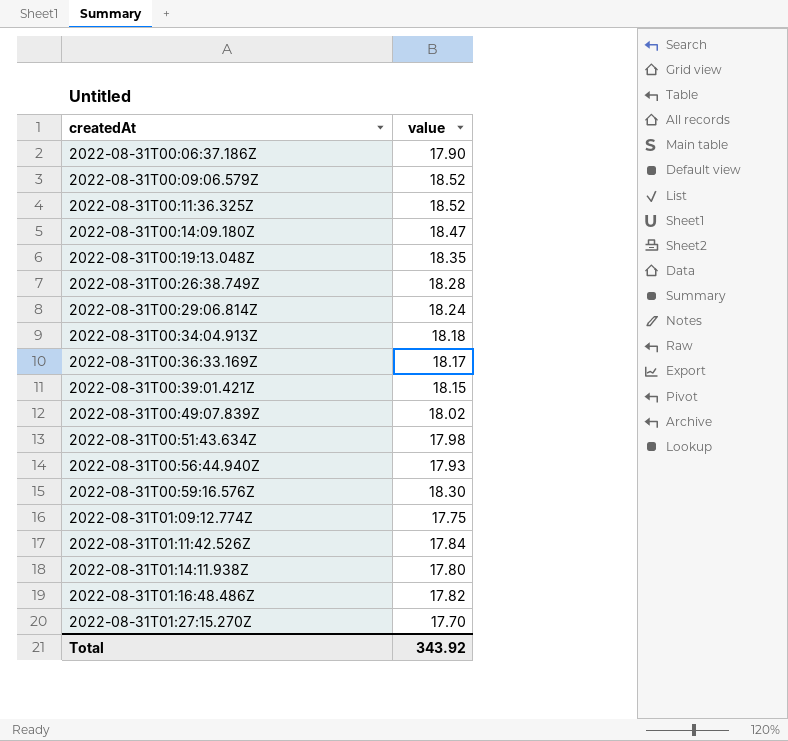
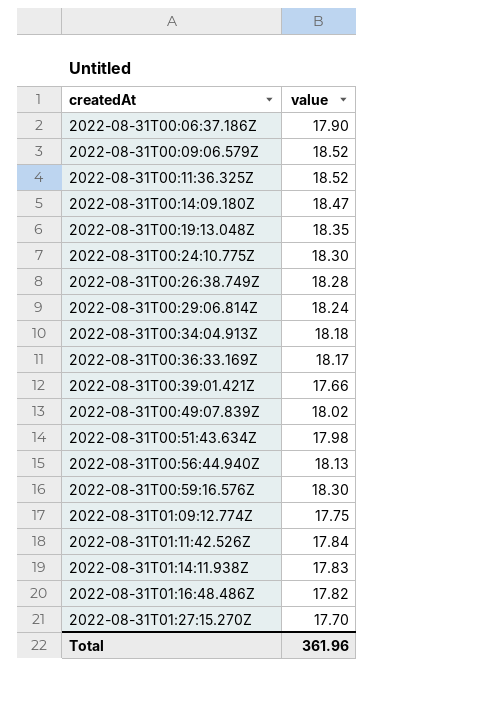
row 2022-08-31T00:24:10.775Z: none -> 18.30
2022-08-31T00:39:01.421Z | value: 18.15 -> 17.66
2022-08-31T00:56:44.940Z | value: 17.93 -> 18.13
2022-08-31T01:14:11.938Z | value: 17.80 -> 17.83
Total | value: 343.92 -> 361.96

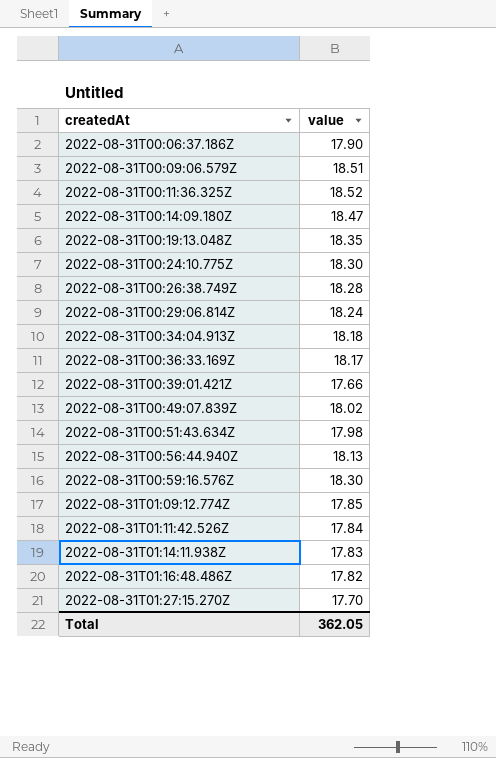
2022-08-31T00:09:06.579Z | value: 18.52 -> 18.51
2022-08-31T01:09:12.774Z | value: 17.75 -> 17.85
Total | value: 361.96 -> 362.05

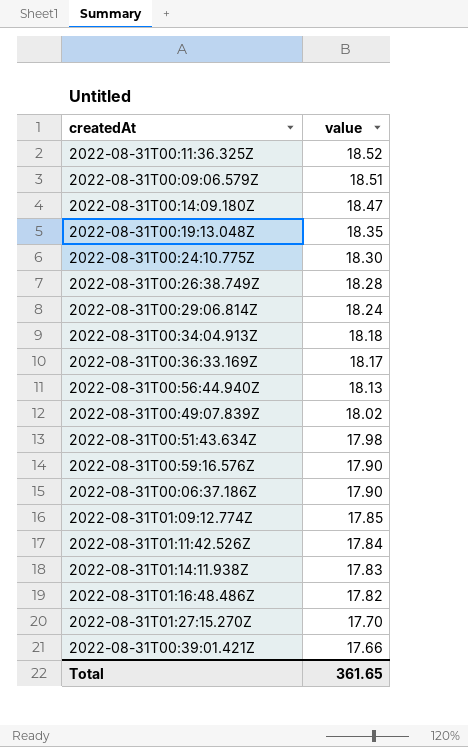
row order: createdAt ascending -> value descending
2022-08-31T00:59:16.576Z | value: 18.30 -> 17.90
Total | value: 362.05 -> 361.65

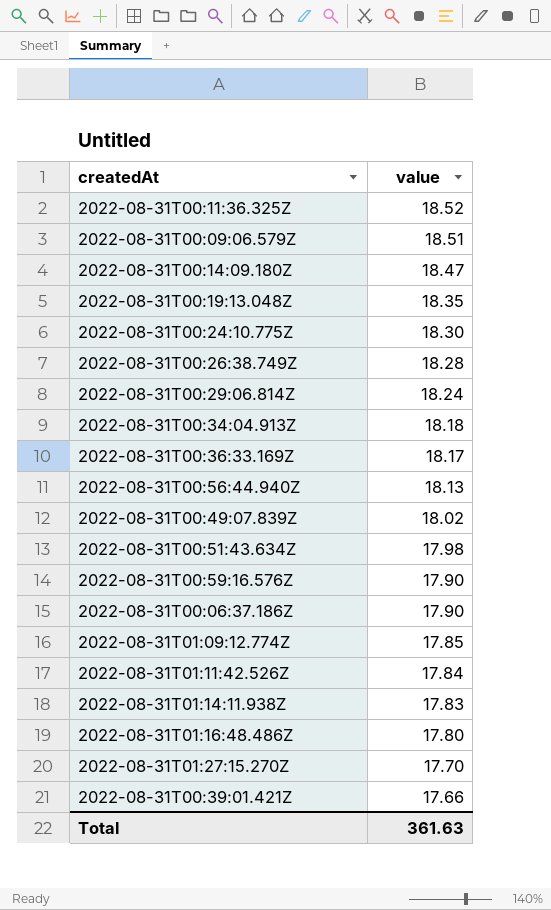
2022-08-31T01:16:48.486Z | value: 17.82 -> 17.80
Total | value: 361.65 -> 361.63

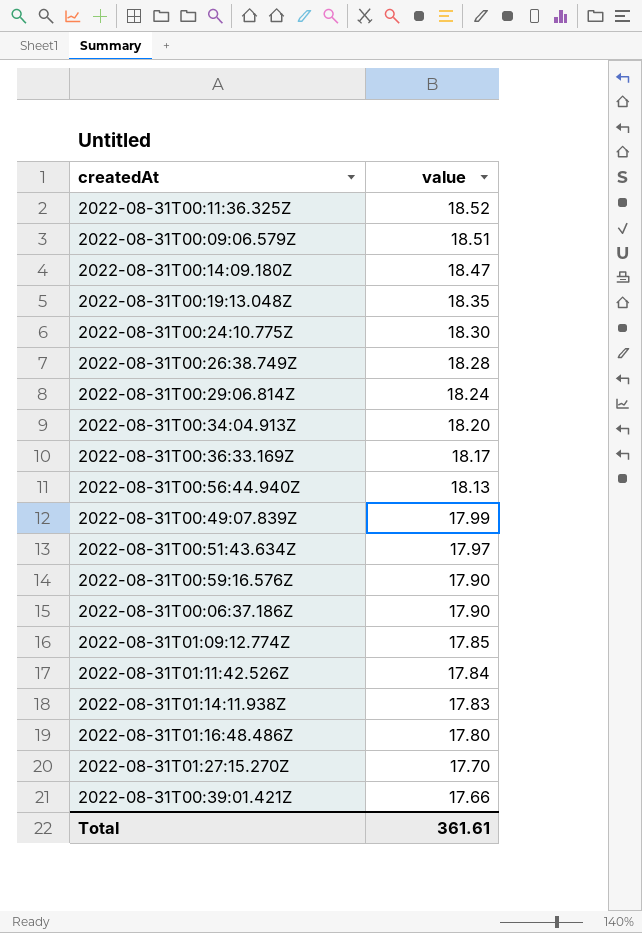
2022-08-31T00:34:04.913Z | value: 18.18 -> 18.20
2022-08-31T00:49:07.839Z | value: 18.02 -> 17.99
2022-08-31T00:51:43.634Z | value: 17.98 -> 17.97
Total | value: 361.63 -> 361.61

